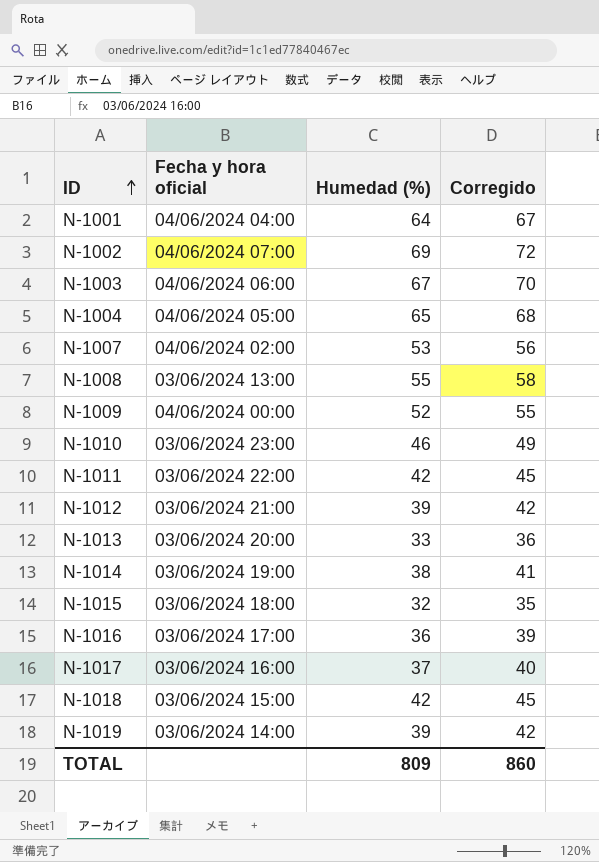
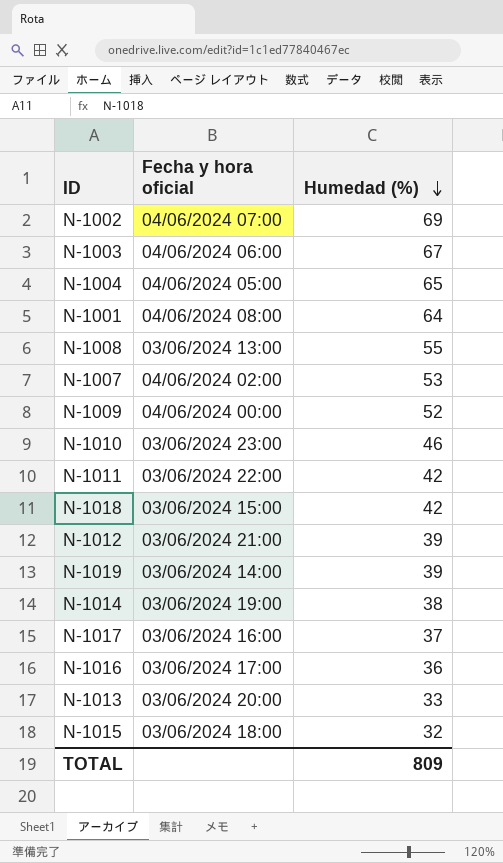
row order: ID ascending -> Humedad (%) descending
column Corregido | formula: [Humedad (%)] + 3 -> none
N-1001 | Fecha y hora oficial: 04/06/2024 04:00 -> 04/06/2024 08:00

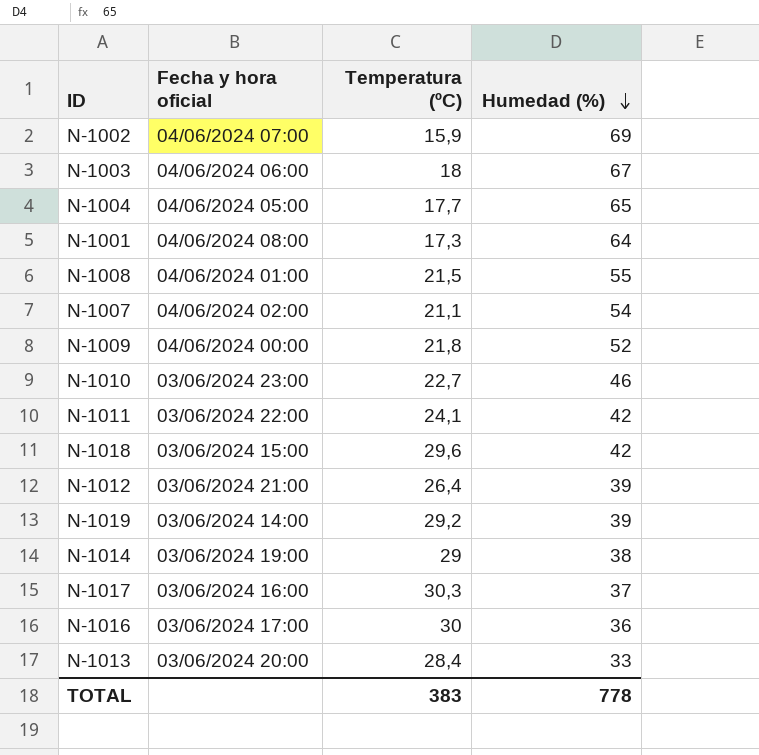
column Temperatura (ºC) | position: none -> 3
row N-1015: 03/06/2024 18:00 | 32 -> none
N-1008 | Fecha y hora oficial: 03/06/2024 13:00 -> 04/06/2024 01:00
N-1007 | Humedad (%): 53 -> 54
TOTAL | Humedad (%): 809 -> 778

